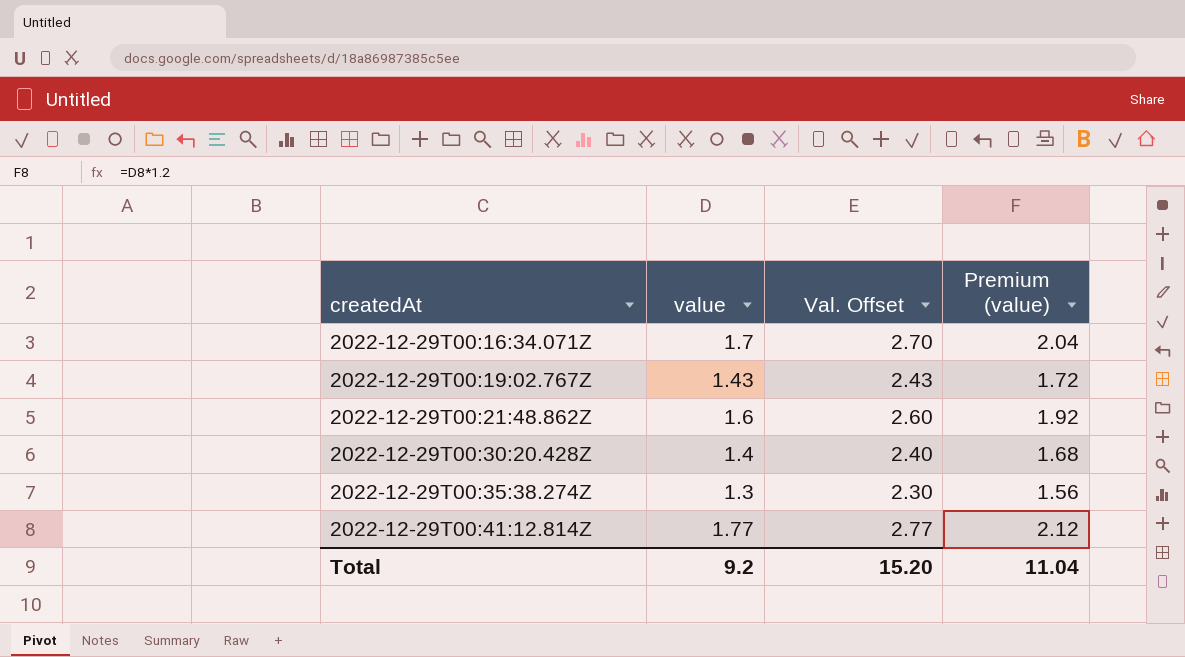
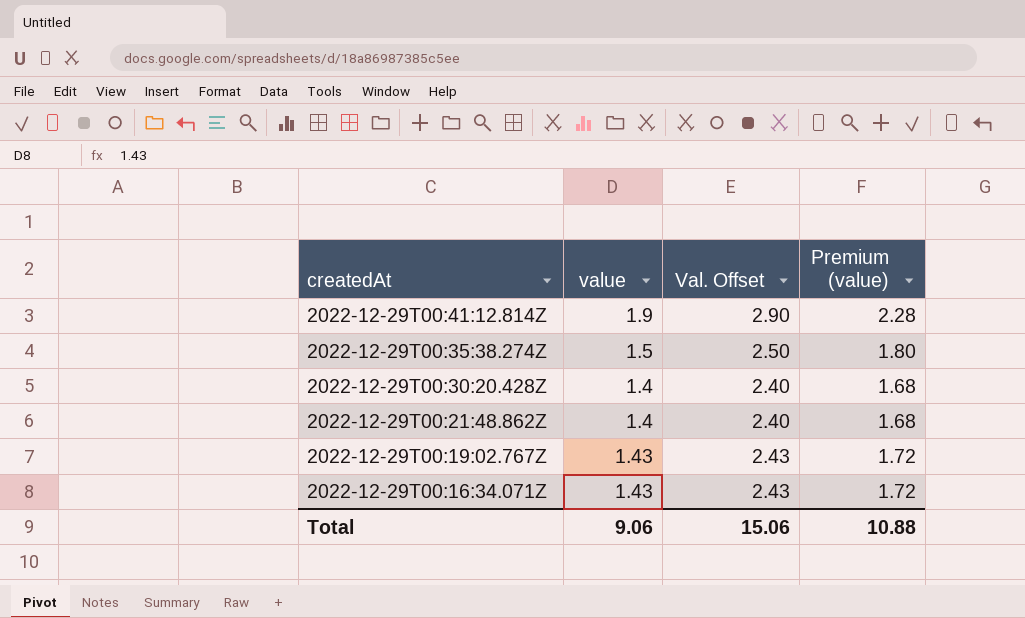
row order: createdAt ascending -> createdAt descending
2022-12-29T00:41:12.814Z | value: 1.77 -> 1.9
2022-12-29T00:41:12.814Z | Val. Offset: 2.77 -> 2.90
2022-12-29T00:41:12.814Z | Premium (value): 2.12 -> 2.28
2022-12-29T00:35:38.274Z | value: 1.3 -> 1.5
2022-12-29T00:35:38.274Z | Val. Offset: 2.30 -> 2.50
2022-12-29T00:35:38.274Z | Premium (value): 1.56 -> 1.80
2022-12-29T00:21:48.862Z | value: 1.6 -> 1.4
2022-12-29T00:21:48.862Z | Val. Offset: 2.60 -> 2.40
2022-12-29T00:21:48.862Z | Premium (value): 1.92 -> 1.68
2022-12-29T00:16:34.071Z | value: 1.7 -> 1.43
2022-12-29T00:16:34.071Z | Val. Offset: 2.70 -> 2.43
2022-12-29T00:16:34.071Z | Premium (value): 2.04 -> 1.72
Total | value: 9.2 -> 9.06
Total | Val. Offset: 15.20 -> 15.06
Total | Premium (value): 11.04 -> 10.88

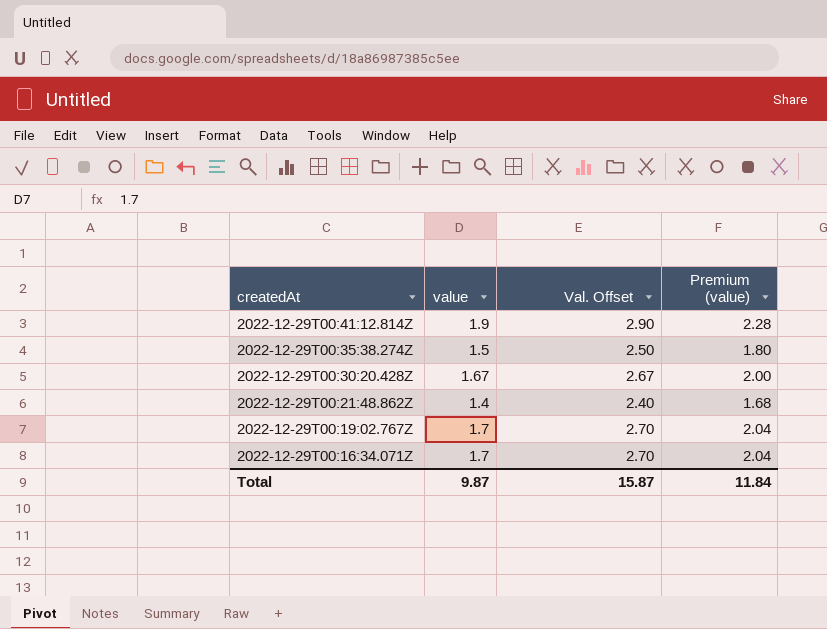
2022-12-29T00:30:20.428Z | value: 1.4 -> 1.67
2022-12-29T00:30:20.428Z | Val. Offset: 2.40 -> 2.67
2022-12-29T00:30:20.428Z | Premium (value): 1.68 -> 2.00
2022-12-29T00:19:02.767Z | value: 1.43 -> 1.7
2022-12-29T00:19:02.767Z | Val. Offset: 2.43 -> 2.70
2022-12-29T00:19:02.767Z | Premium (value): 1.72 -> 2.04
2022-12-29T00:16:34.071Z | value: 1.43 -> 1.7
2022-12-29T00:16:34.071Z | Val. Offset: 2.43 -> 2.70
2022-12-29T00:16:34.071Z | Premium (value): 1.72 -> 2.04
Total | value: 9.06 -> 9.87
Total | Val. Offset: 15.06 -> 15.87
Total | Premium (value): 10.88 -> 11.84

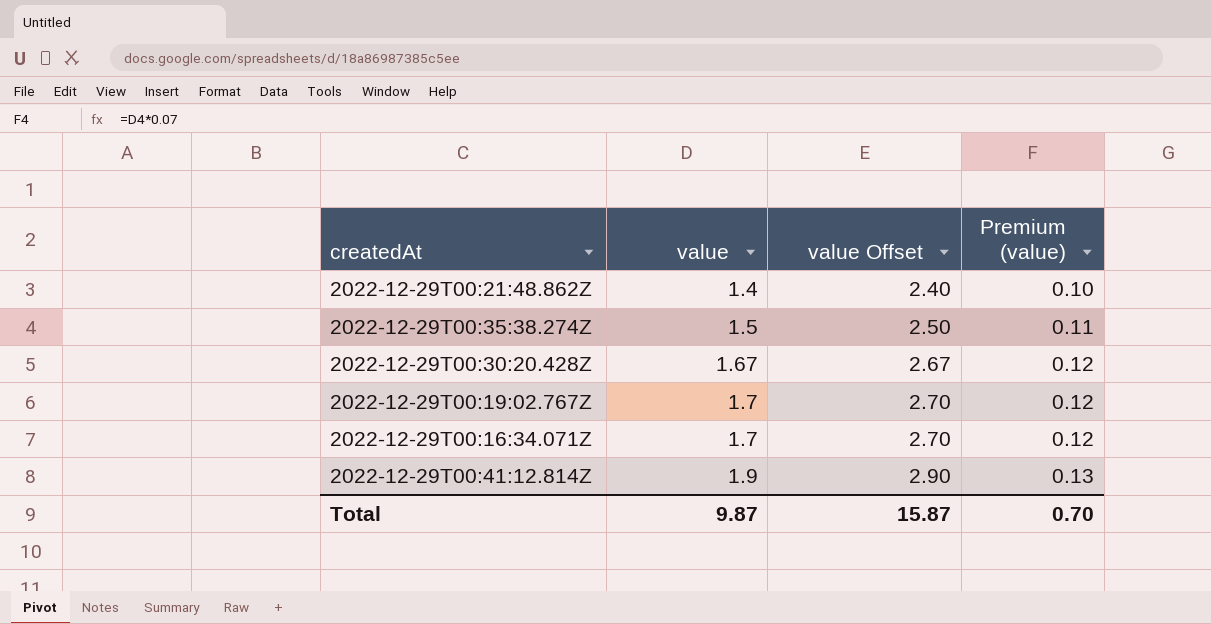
row order: createdAt descending -> value ascending
column name: Val. Offset -> value Offset
column Premium (value) | formula: [value] * 1.2 -> [value] * 0.07
Total | Premium (value): 11.84 -> 0.70

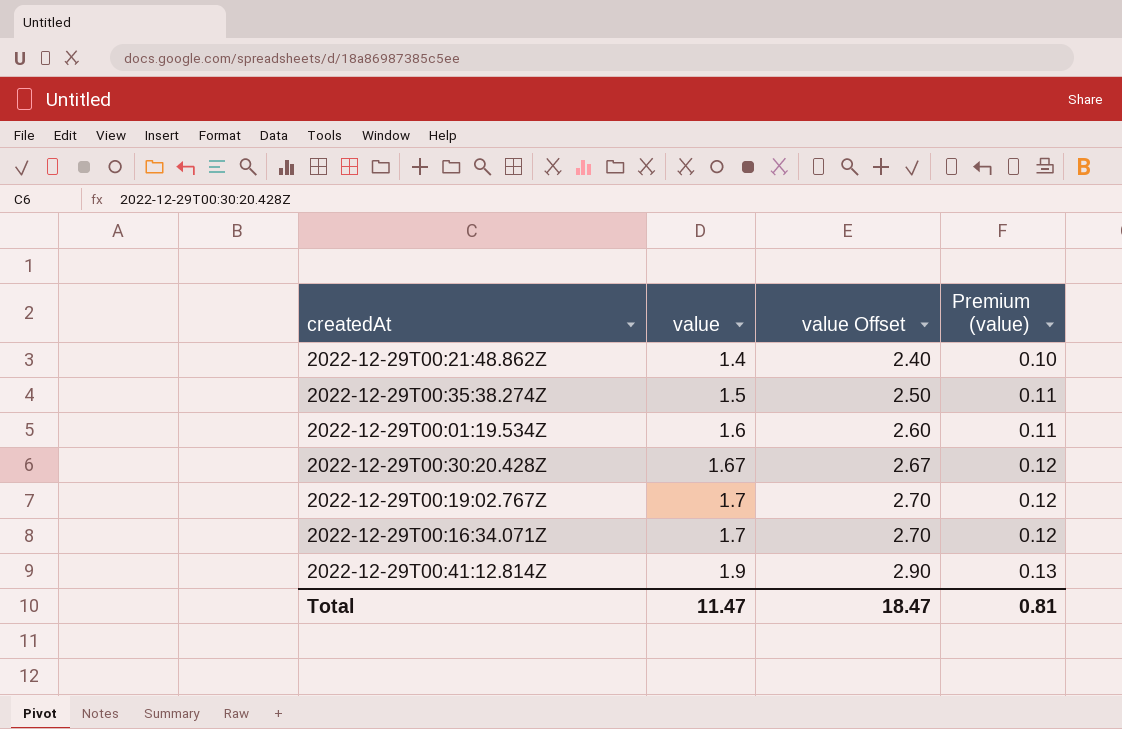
row 2022-12-29T00:01:19.534Z: none -> 1.6 | 2.60 | 0.11
Total | value: 9.87 -> 11.47
Total | value Offset: 15.87 -> 18.47
Total | Premium (value): 0.70 -> 0.81

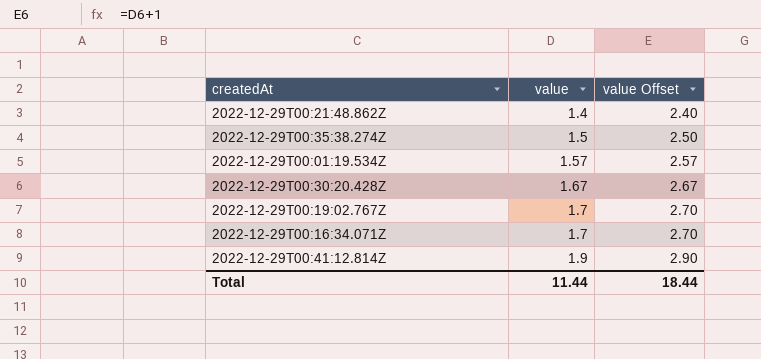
column Premium (value) | formula: [value] * 0.07 -> none
2022-12-29T00:01:19.534Z | value: 1.6 -> 1.57
2022-12-29T00:01:19.534Z | value Offset: 2.60 -> 2.57
Total | value: 11.47 -> 11.44
Total | value Offset: 18.47 -> 18.44

